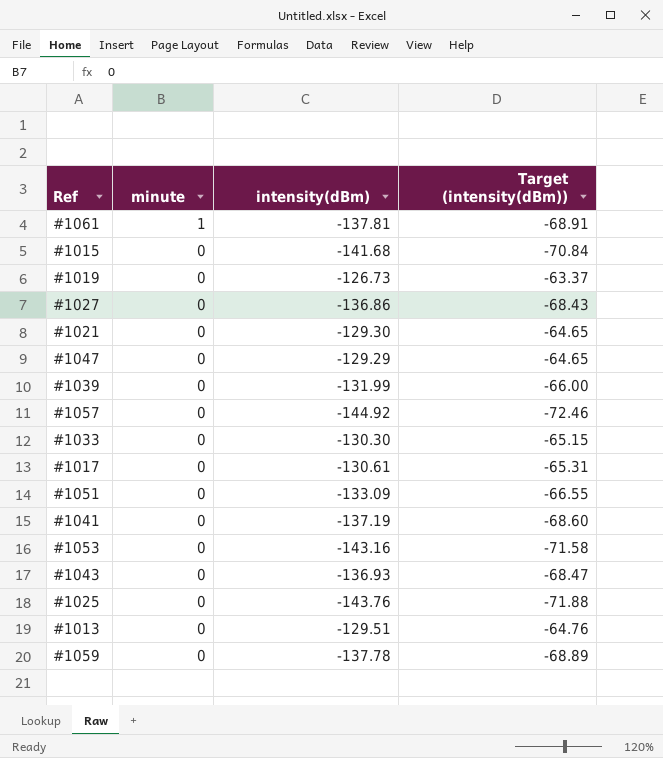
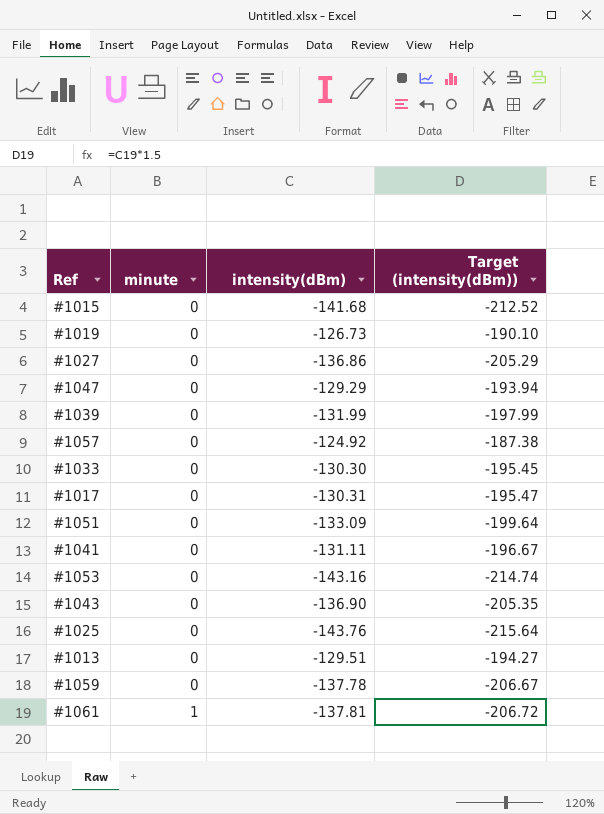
row order: minute descending -> minute ascending
column Target (intensity(dBm)) | formula: [intensity(dBm)] * 0.5 -> [intensity(dBm)] * 1.5
row #1021: 0 | -129.30 | -64.65 -> none
#1057 | intensity(dBm): -144.92 -> -124.92
#1017 | intensity(dBm): -130.61 -> -130.31
#1041 | intensity(dBm): -137.19 -> -131.11
#1043 | intensity(dBm): -136.93 -> -136.90

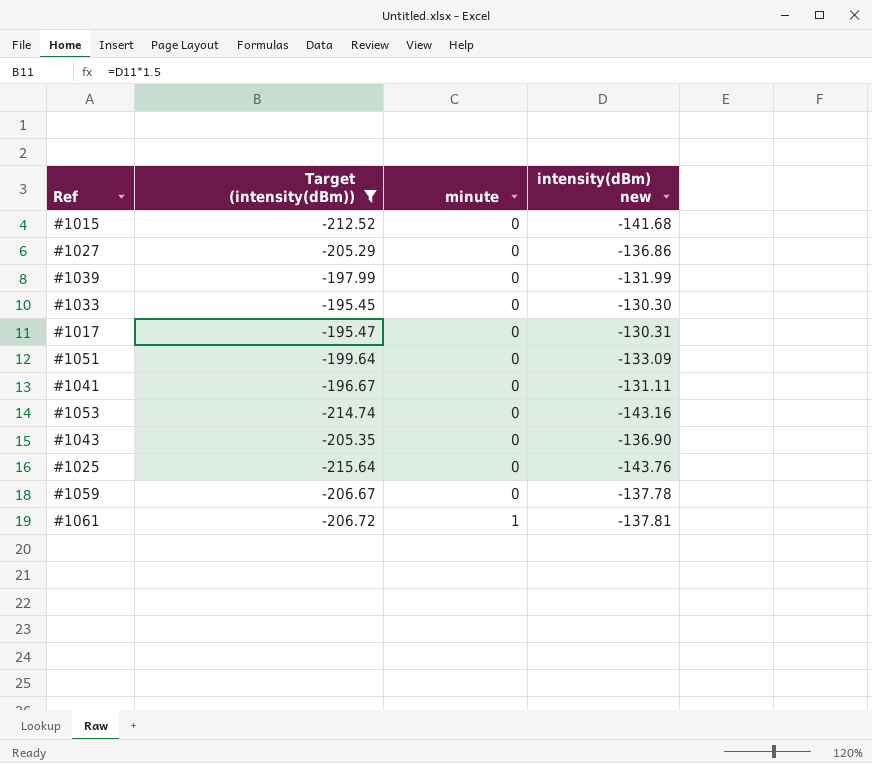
filter: none -> Target (intensity(dBm)) <= -195.45
column Target (intensity(dBm)) | position: 4 -> 2
column name: intensity(dBm) -> intensity(dBm) new

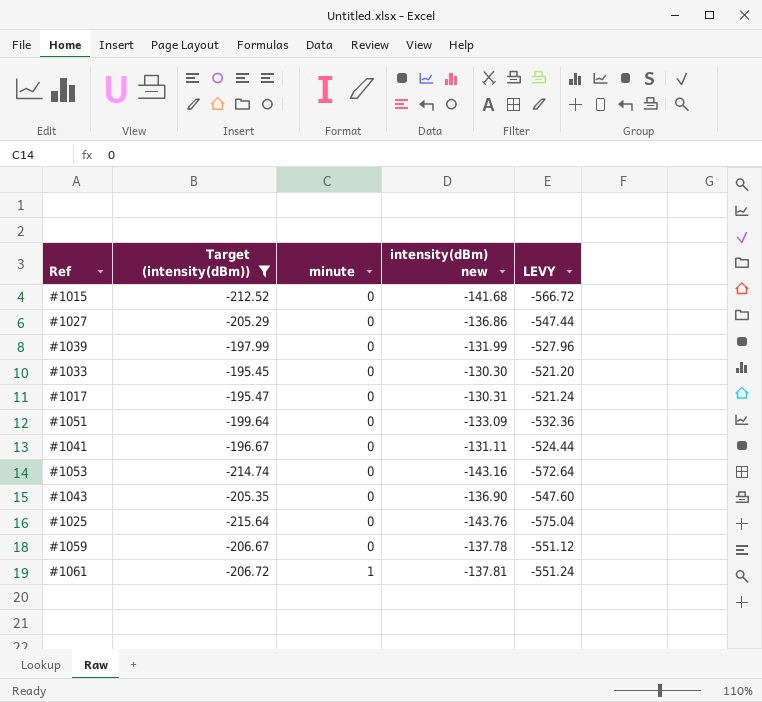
column LEVY | formula: none -> [intensity(dBm) new] * 4

